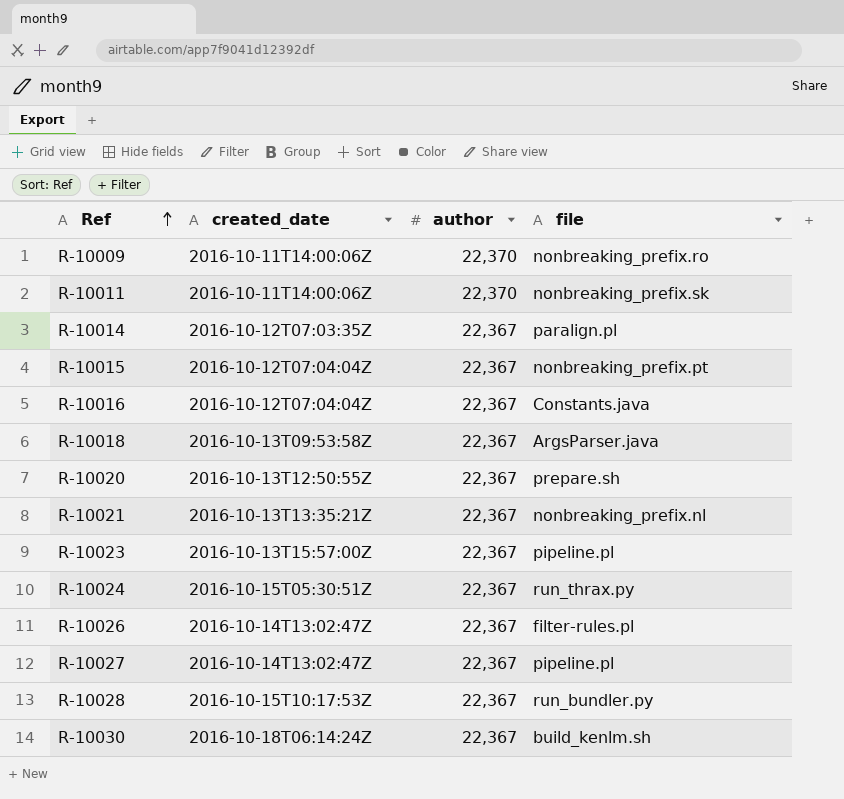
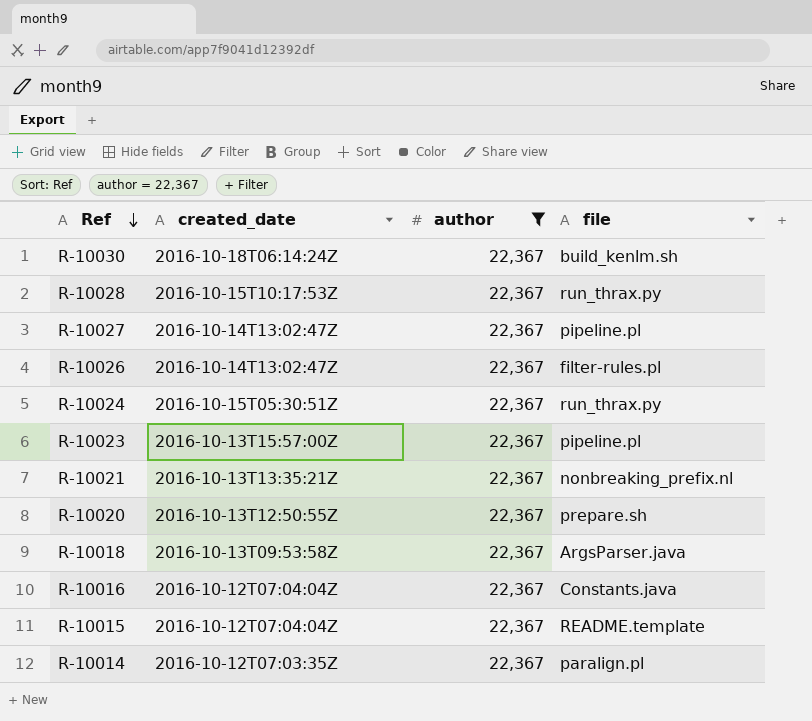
filter: none -> author = 22,367
row order: Ref ascending -> Ref descending
R-10028 | file: run_bundler.py -> run_thrax.py
R-10015 | file: nonbreaking_prefix.pt -> README.template

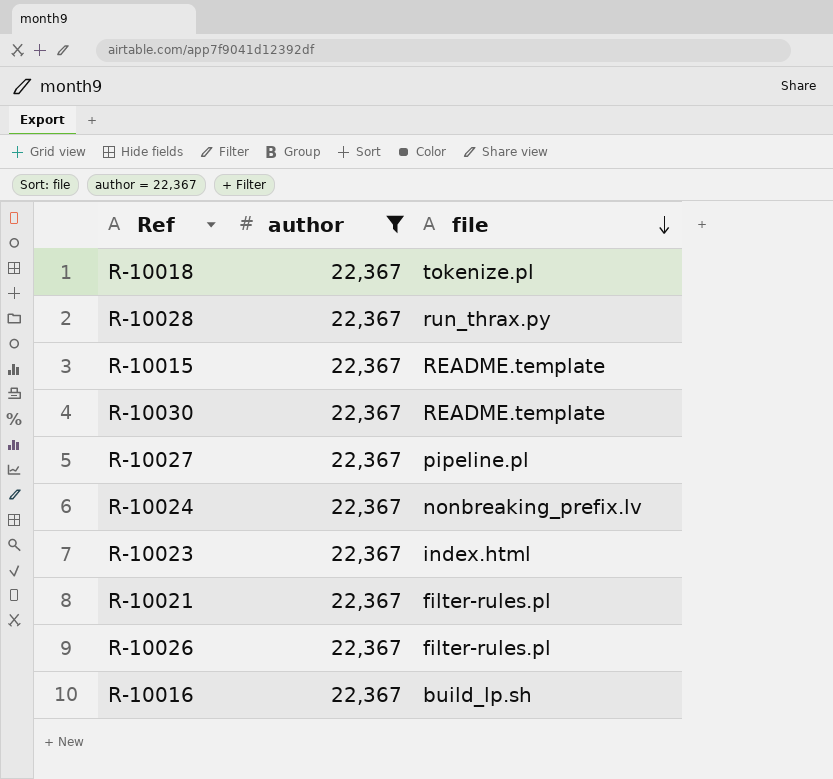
row order: Ref descending -> file descending
column created_date | position: 2 -> none
row R-10020: 2016-10-13T12:50:55Z | 22,367 | prepare.sh -> none
row R-10014: 2016-10-12T07:03:35Z | 22,367 | paralign.pl -> none
R-10018 | file: ArgsParser.java -> tokenize.pl
R-10030 | file: build_kenlm.sh -> README.template
R-10024 | file: run_thrax.py -> nonbreaking_prefix.lv
R-10023 | file: pipeline.pl -> index.html
R-10021 | file: nonbreaking_prefix.nl -> filter-rules.pl
R-10016 | file: Constants.java -> build_lp.sh

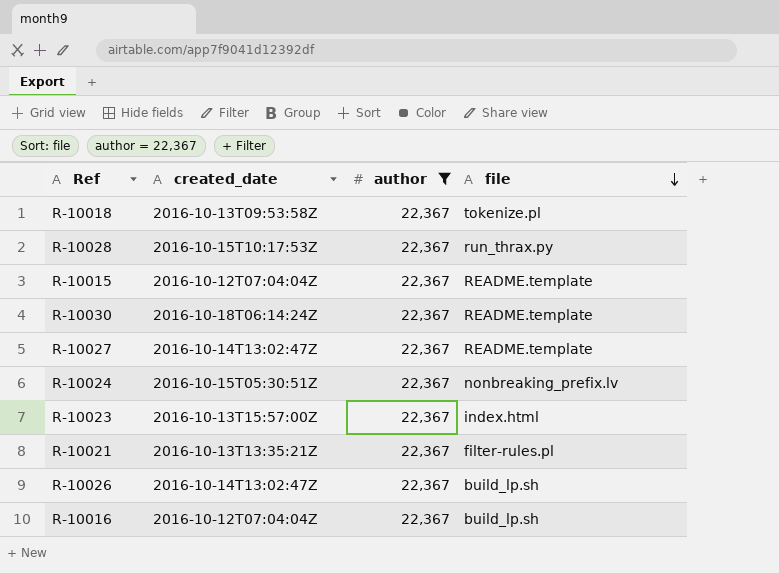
column created_date | position: none -> 2
R-10027 | file: pipeline.pl -> README.template
R-10026 | file: filter-rules.pl -> build_lp.sh

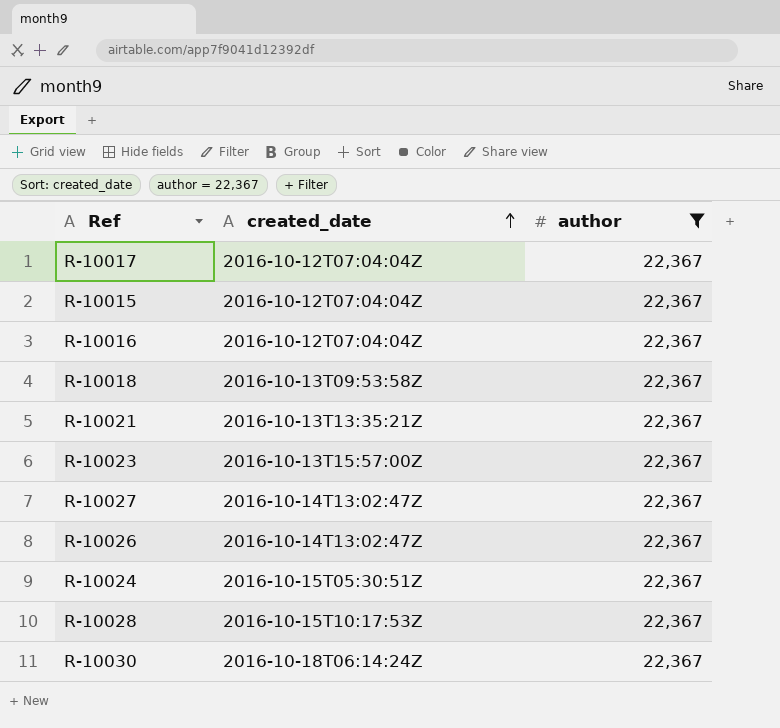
row order: file descending -> created_date ascending
column file | position: 4 -> none
row R-10017: none -> 2016-10-12T07:04:04Z | 22,367

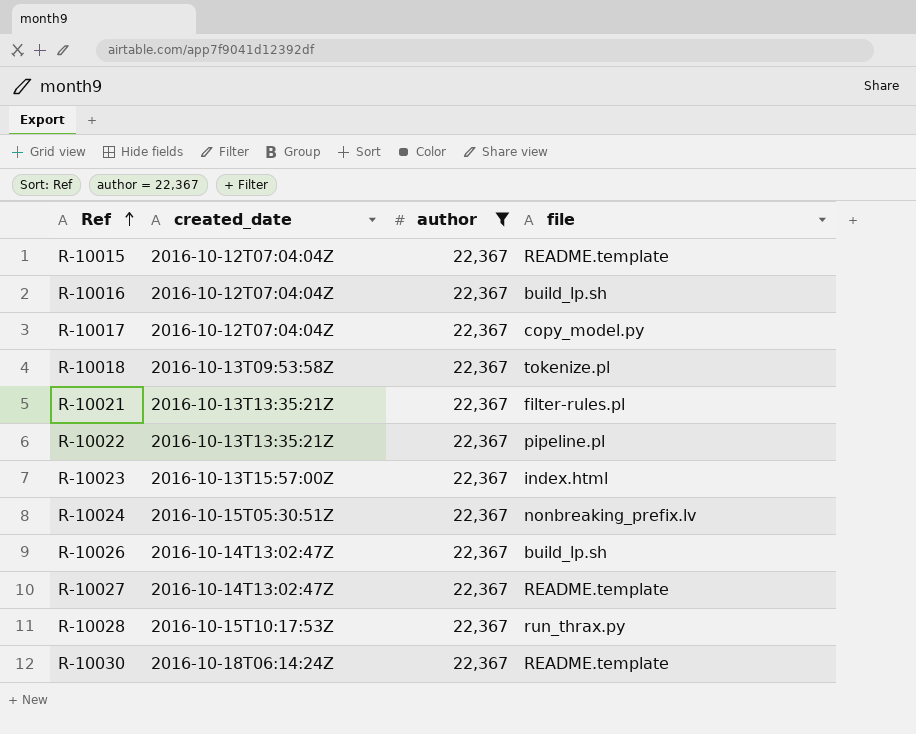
row order: created_date ascending -> Ref ascending
column file | position: none -> 4
row R-10022: none -> 2016-10-13T13:35:21Z | 22,367 | pipeline.pl

